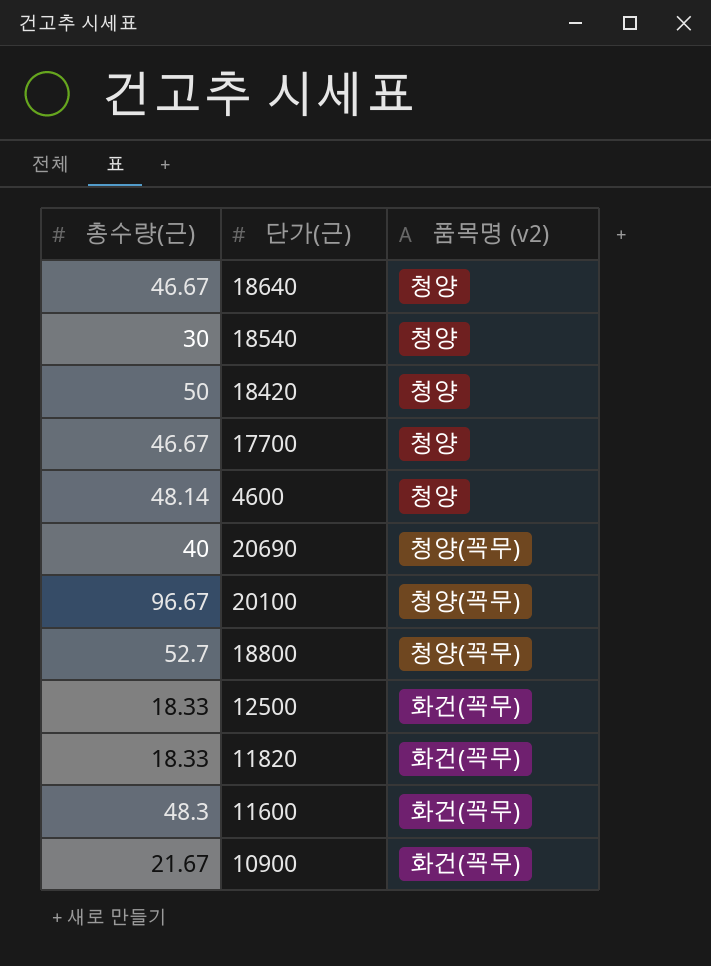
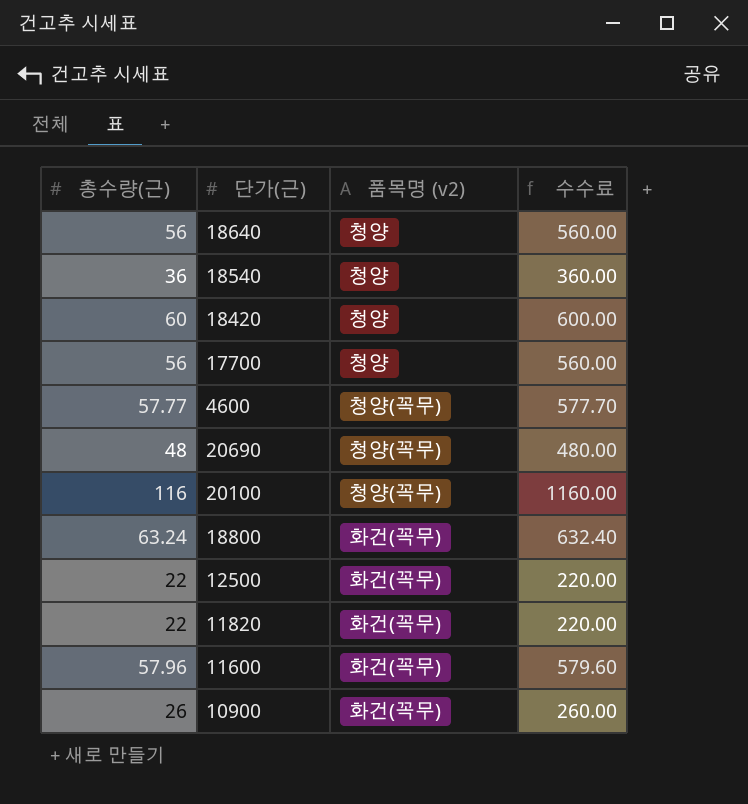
column 수수료 | formula: none -> [총수량(근)] * 10
18640 | 총수량(근): 46.67 -> 56
18540 | 총수량(근): 30 -> 36
18420 | 총수량(근): 50 -> 60
17700 | 총수량(근): 46.67 -> 56
4600 | 총수량(근): 48.14 -> 57.77
4600 | 품목명 (v2): 청양 -> 청양(꼭무)
20690 | 총수량(근): 40 -> 48
20100 | 총수량(근): 96.67 -> 116
18800 | 총수량(근): 52.7 -> 63.24
18800 | 품목명 (v2): 청양(꼭무) -> 화건(꼭무)
12500 | 총수량(근): 18.33 -> 22
11820 | 총수량(근): 18.33 -> 22
11600 | 총수량(근): 48.3 -> 57.96
10900 | 총수량(근): 21.67 -> 26

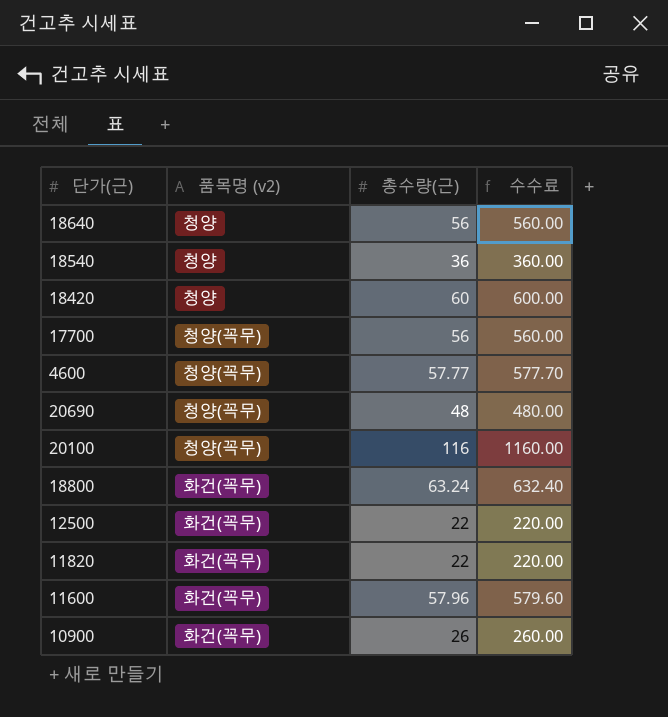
column 총수량(근) | position: 1 -> 3
17700 | 품목명 (v2): 청양 -> 청양(꼭무)

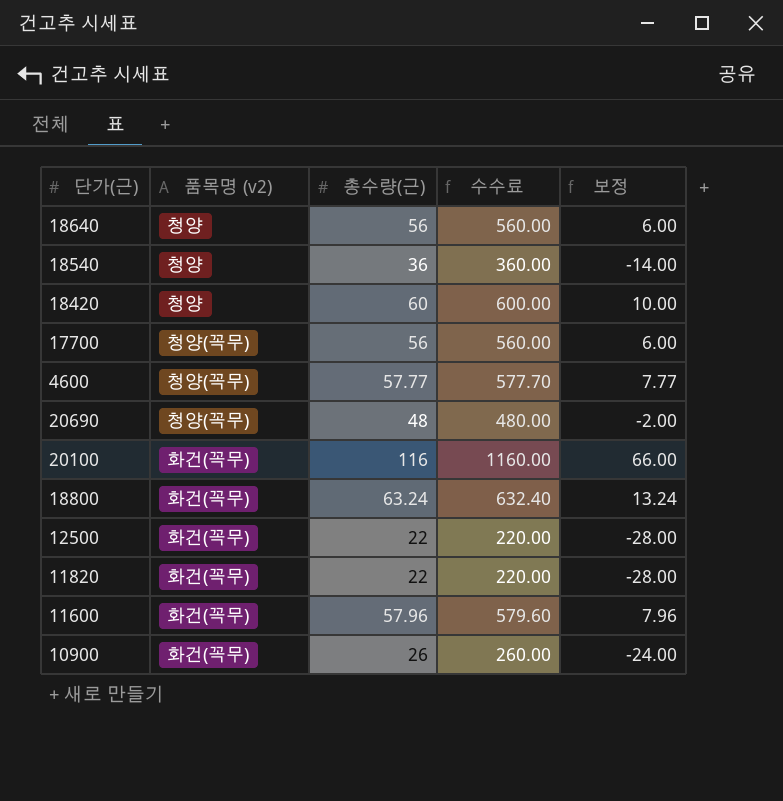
column 보정 | formula: none -> [총수량(근)] - 50
20100 | 품목명 (v2): 청양(꼭무) -> 화건(꼭무)

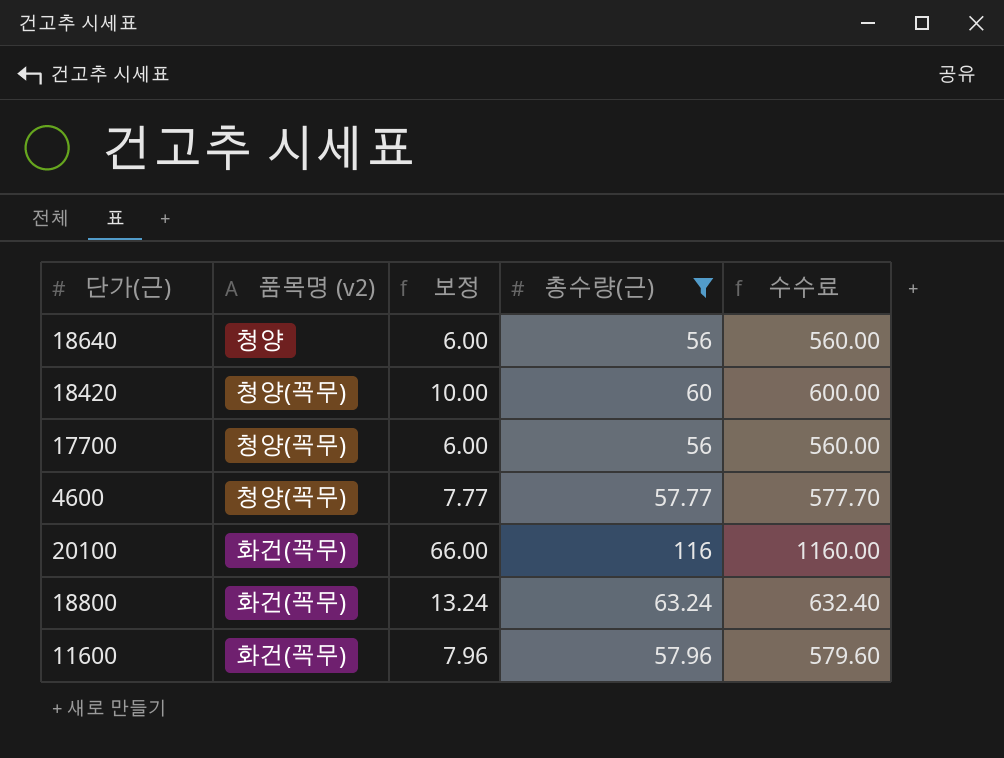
filter: none -> 총수량(근) >= 56
column 보정 | position: 5 -> 3
18420 | 품목명 (v2): 청양 -> 청양(꼭무)

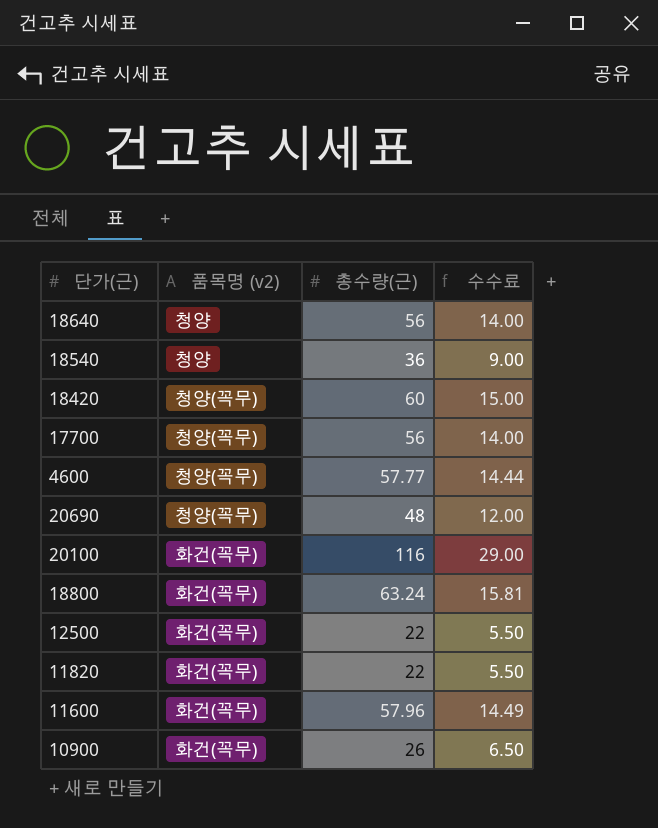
filter: 총수량(근) >= 56 -> none
column 보정 | formula: [총수량(근)] - 50 -> none
column 수수료 | formula: [총수량(근)] * 10 -> [총수량(근)] * 0.25

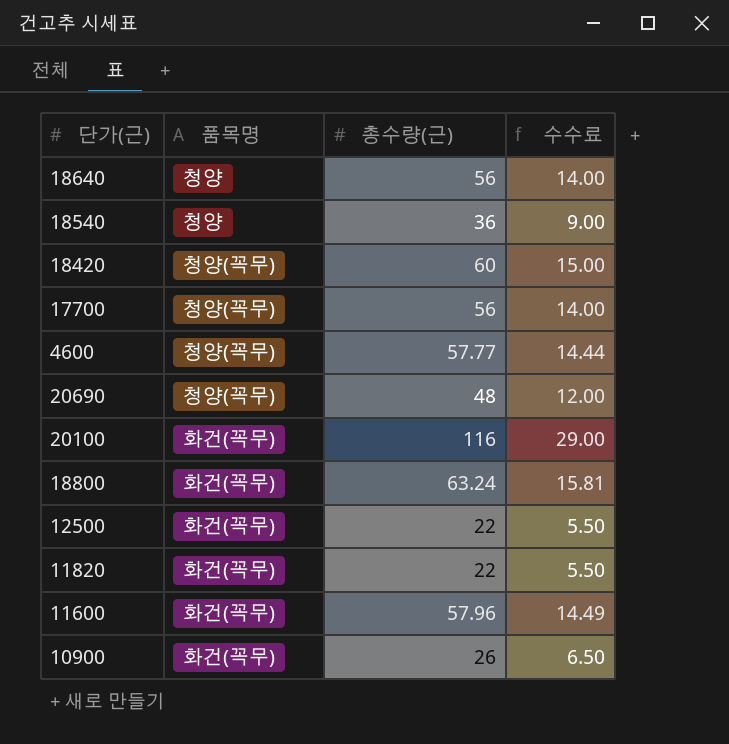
column name: 품목명 (v2) -> 품목명

